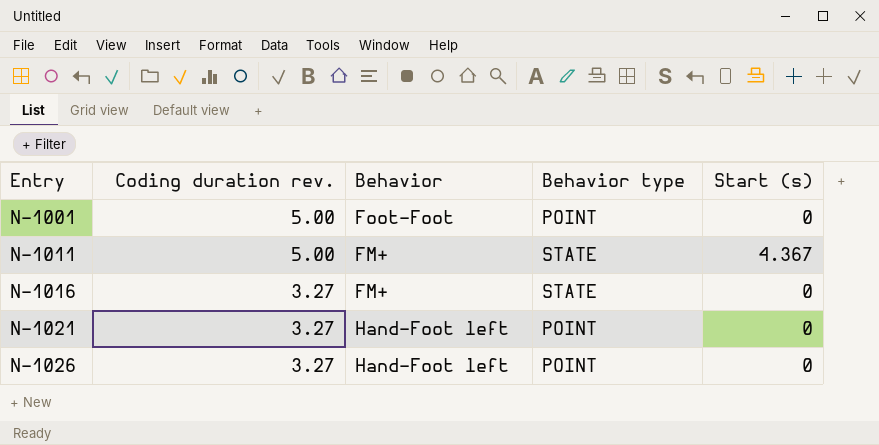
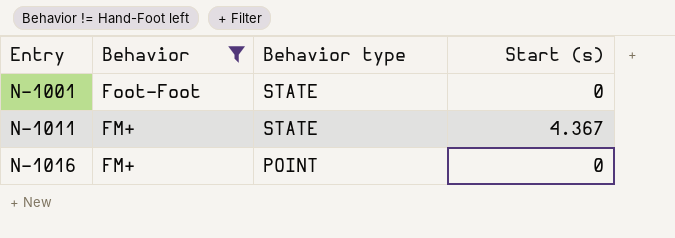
filter: none -> Behavior != Hand-Foot left
column Coding duration rev. | position: 2 -> none
N-1001 | Behavior type: POINT -> STATE
N-1016 | Behavior type: STATE -> POINT

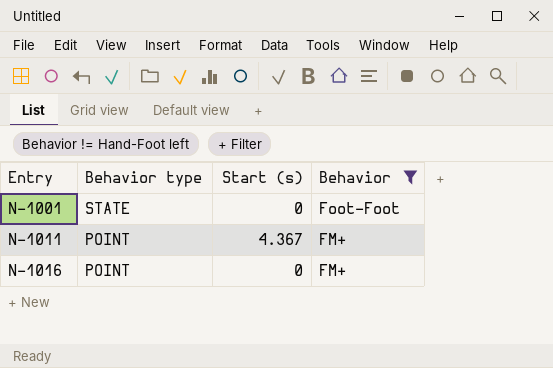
column Behavior | position: 2 -> 4
N-1011 | Behavior type: STATE -> POINT

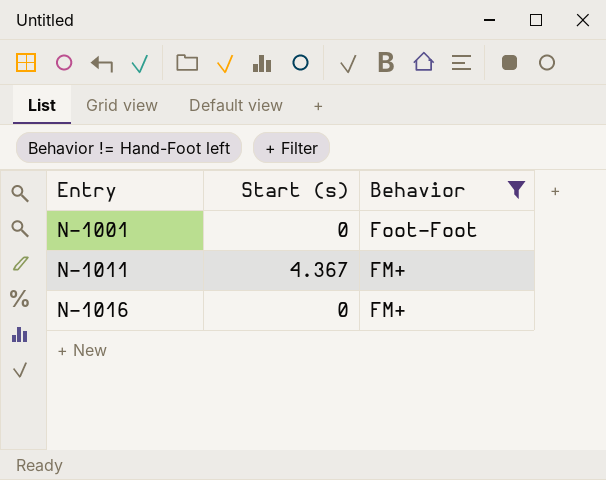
column Behavior type | position: 2 -> none

